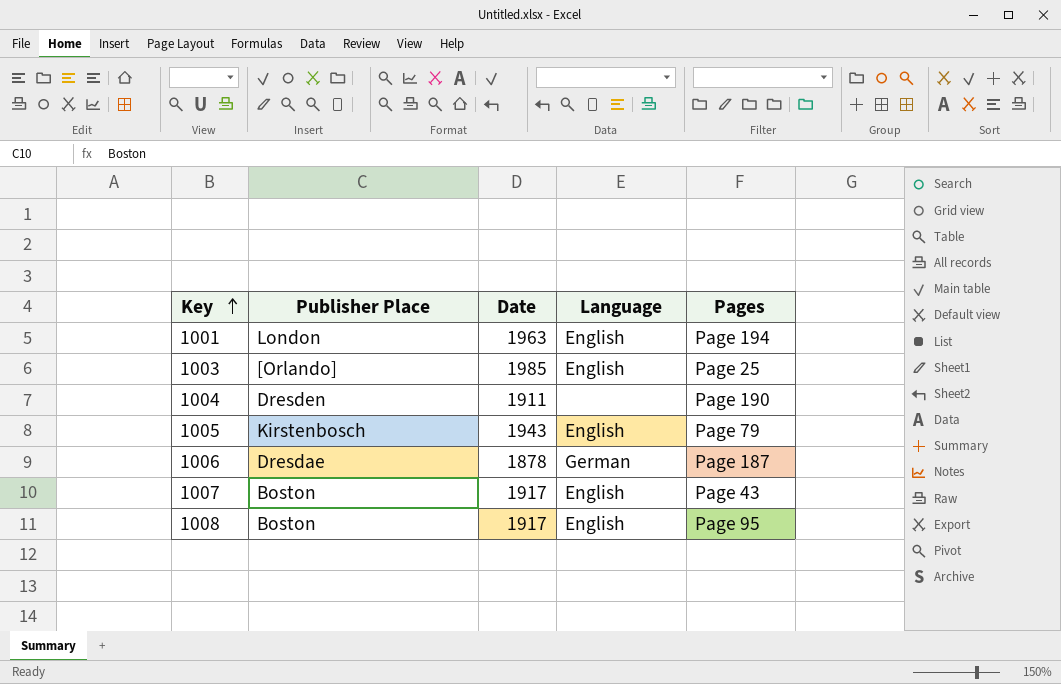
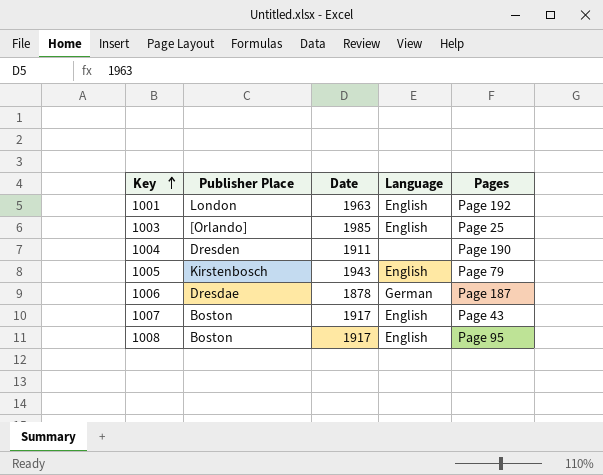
1001 | Pages: Page 194 -> Page 192

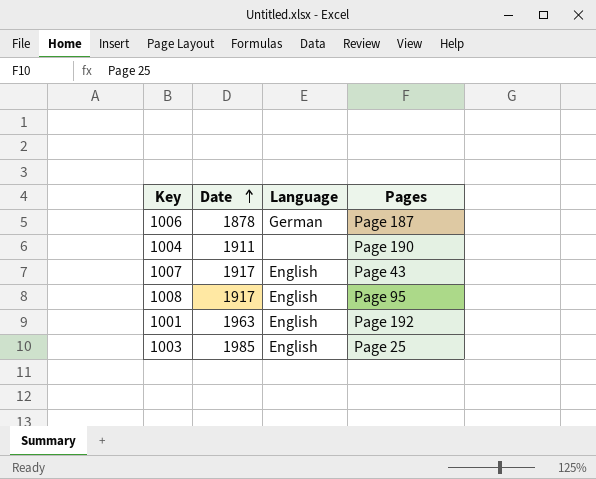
row order: Key ascending -> Date ascending
column Publisher Place | position: 2 -> none
row 1005: Kirstenbosch | 1943 | English | Page 79 -> none

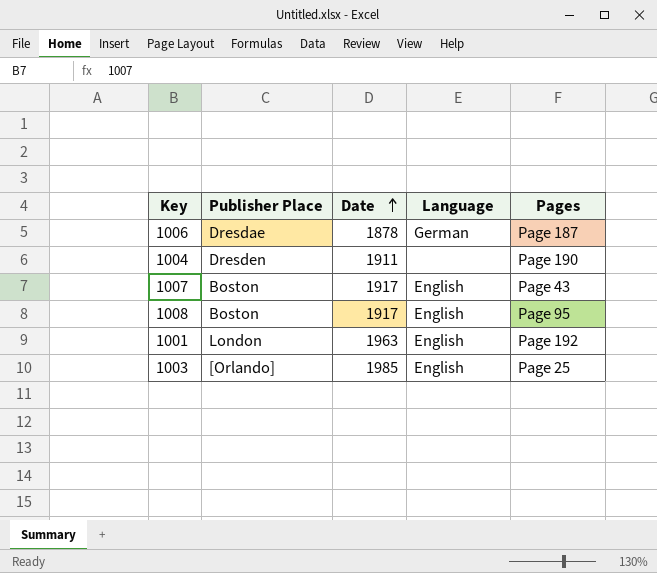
column Publisher Place | position: none -> 2

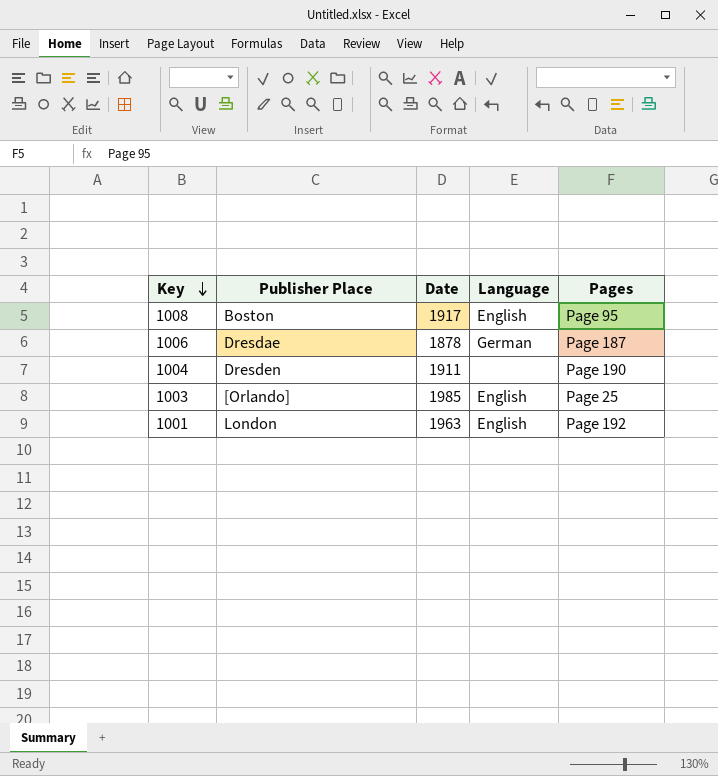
row order: Date ascending -> Key descending
row 1007: Boston | 1917 | English | Page 43 -> none

